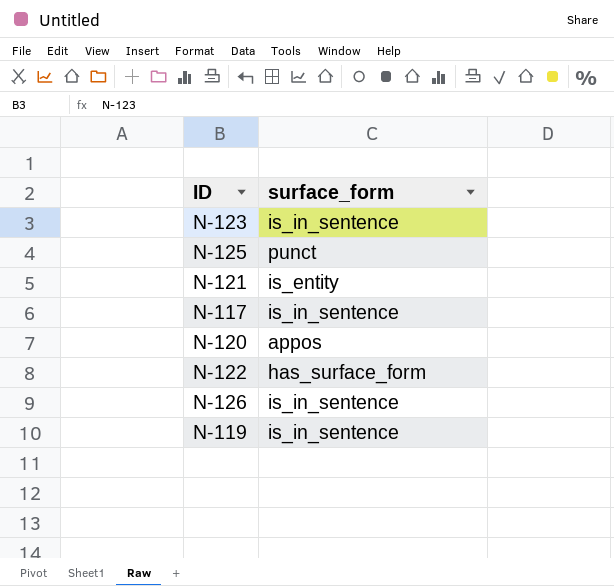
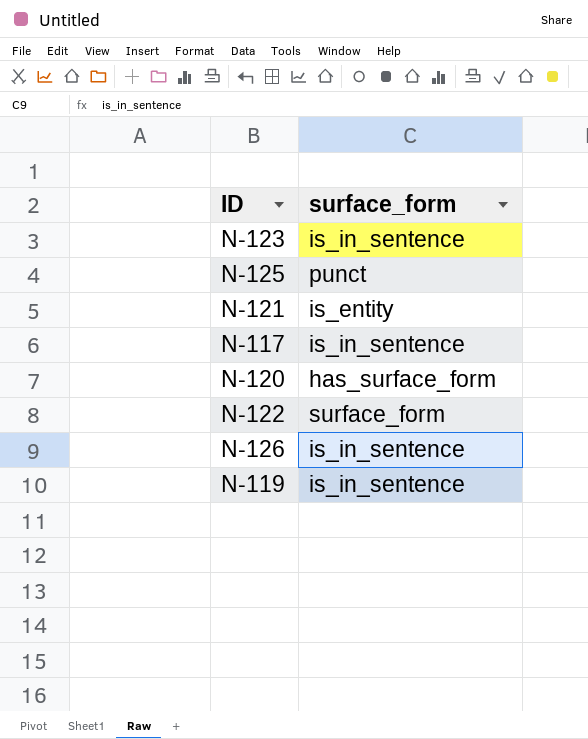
N-120 | surface_form: appos -> has_surface_form
N-122 | surface_form: has_surface_form -> surface_form

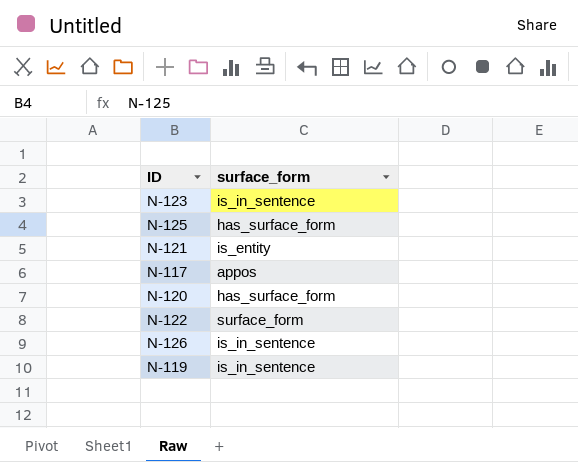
N-125 | surface_form: punct -> has_surface_form
N-117 | surface_form: is_in_sentence -> appos

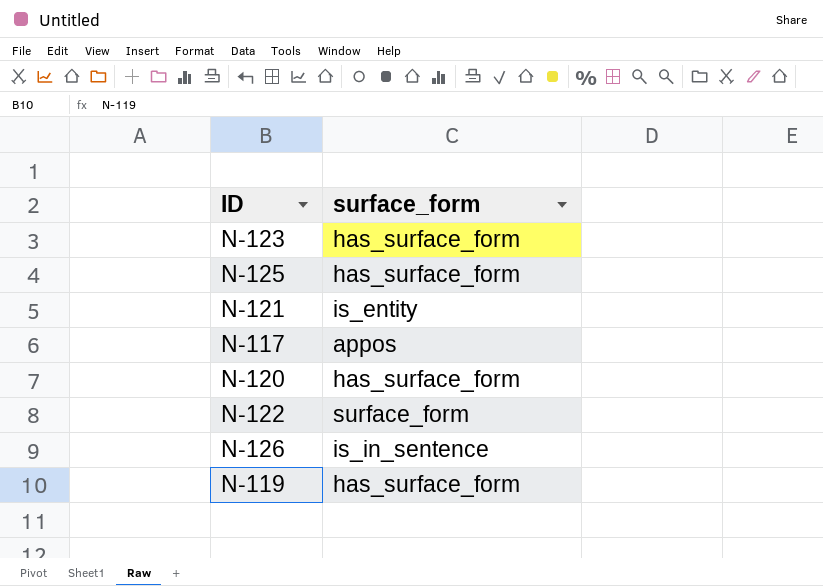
N-123 | surface_form: is_in_sentence -> has_surface_form
N-119 | surface_form: is_in_sentence -> has_surface_form

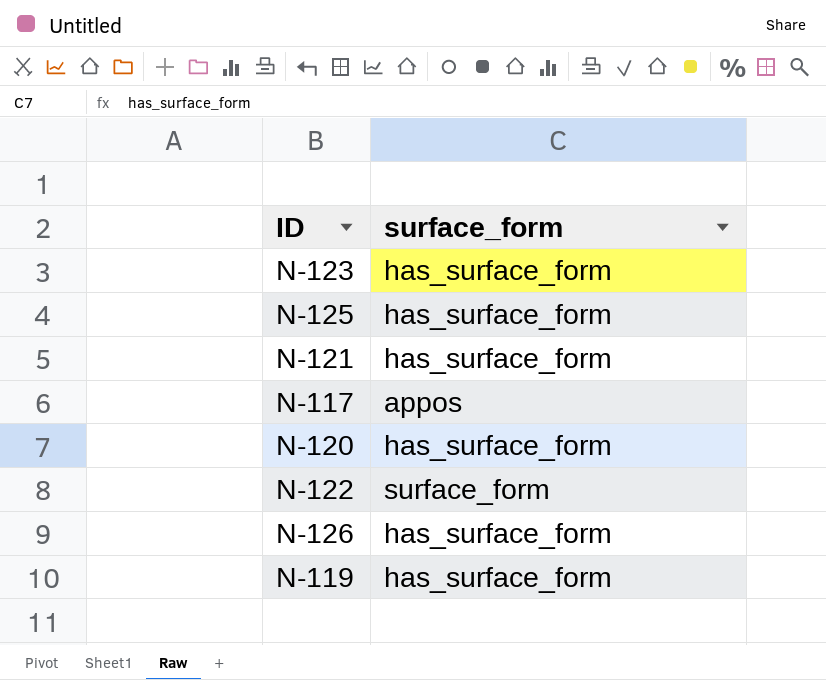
N-121 | surface_form: is_entity -> has_surface_form
N-126 | surface_form: is_in_sentence -> has_surface_form

